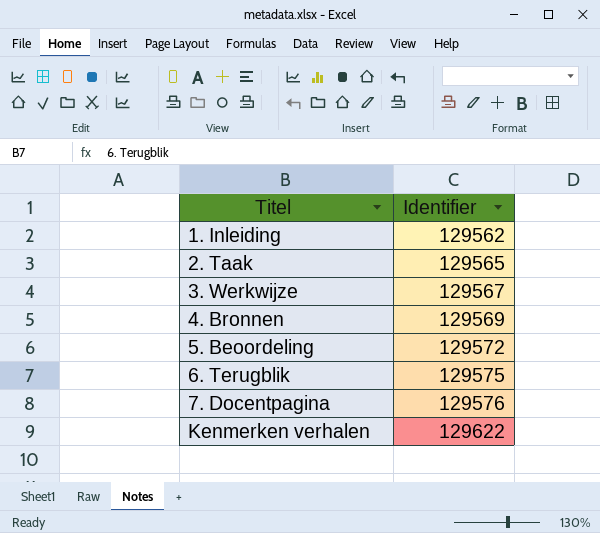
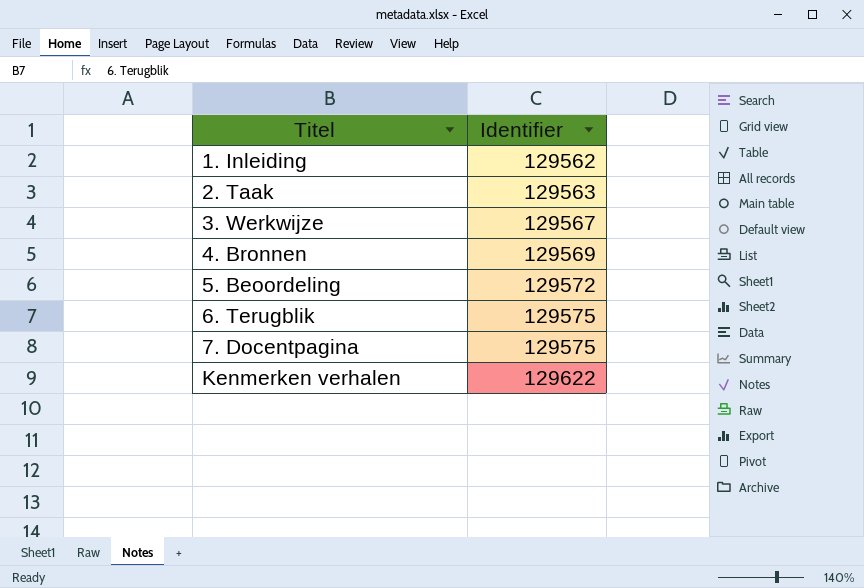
2. Taak | Identifier: 129565 -> 129563
7. Docentpagina | Identifier: 129576 -> 129575

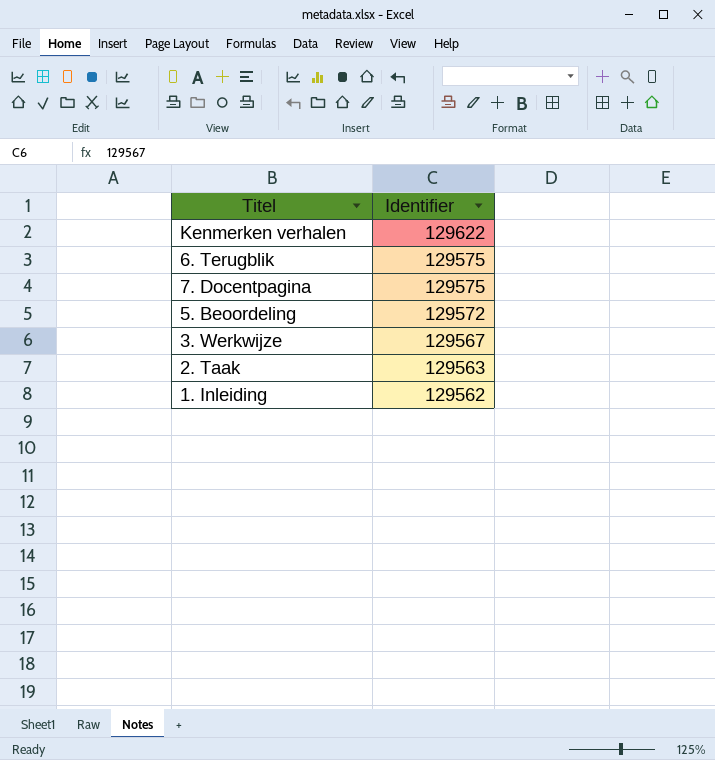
row order: Titel ascending -> Identifier descending
row 4. Bronnen: 129569 -> none

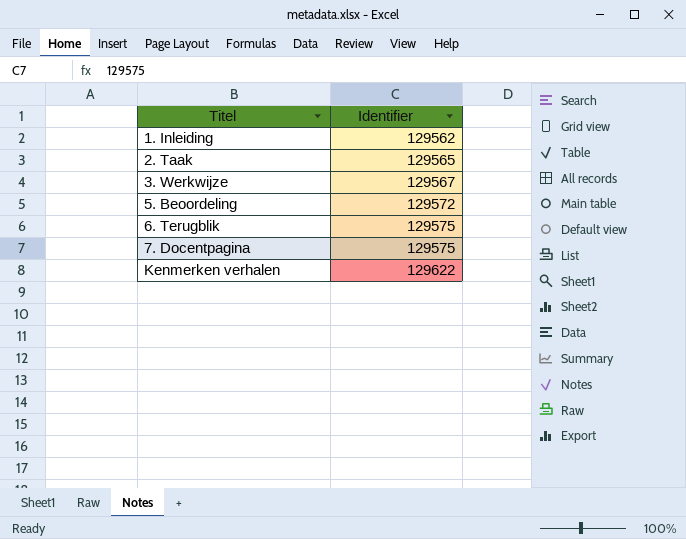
row order: Identifier descending -> Titel ascending
2. Taak | Identifier: 129563 -> 129565

